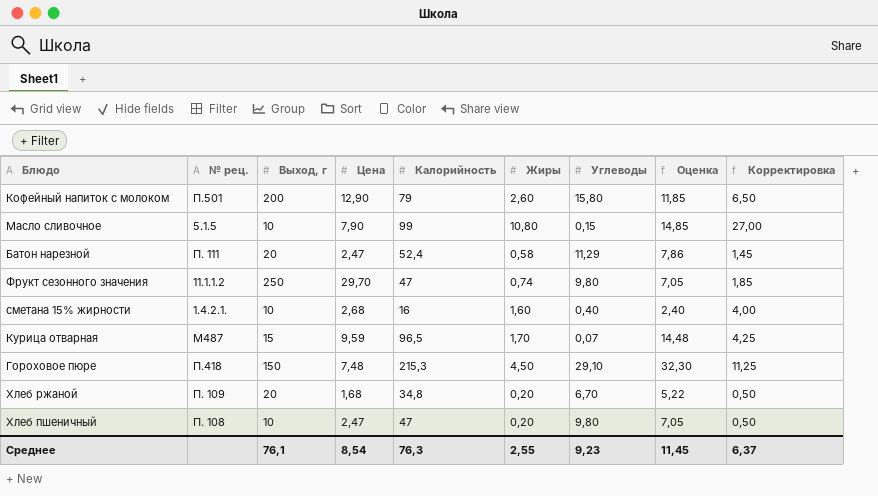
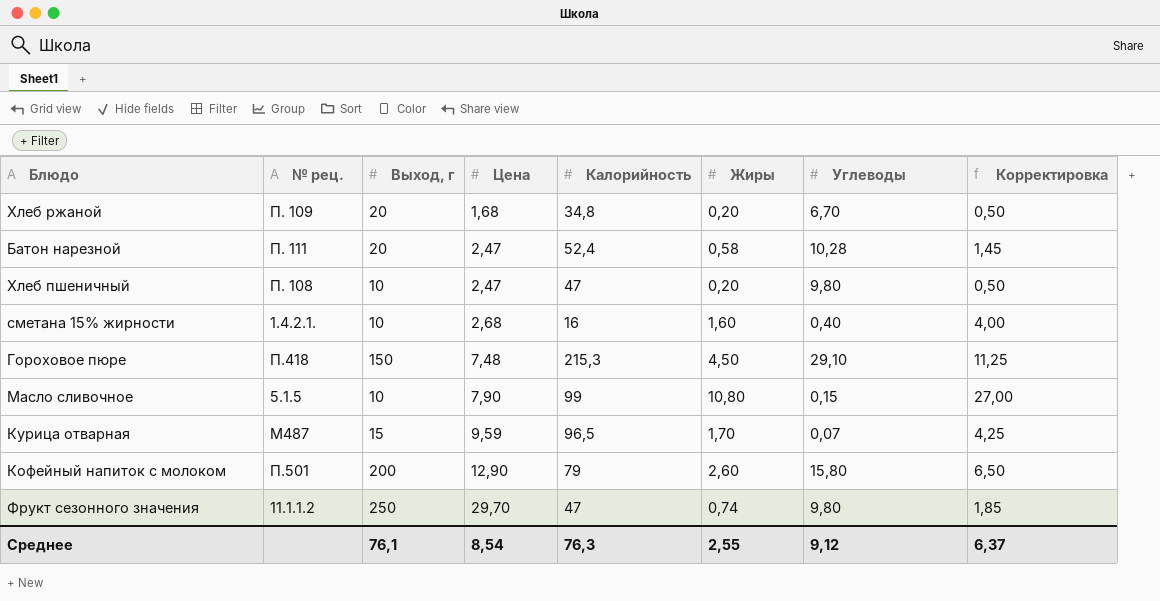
row order: none -> Цена ascending
column Оценка | formula: [Калорийность] * 0,15 -> none
Батон нарезной | Углеводы: 11,29 -> 10,28
Среднее | Углеводы: 9,23 -> 9,12

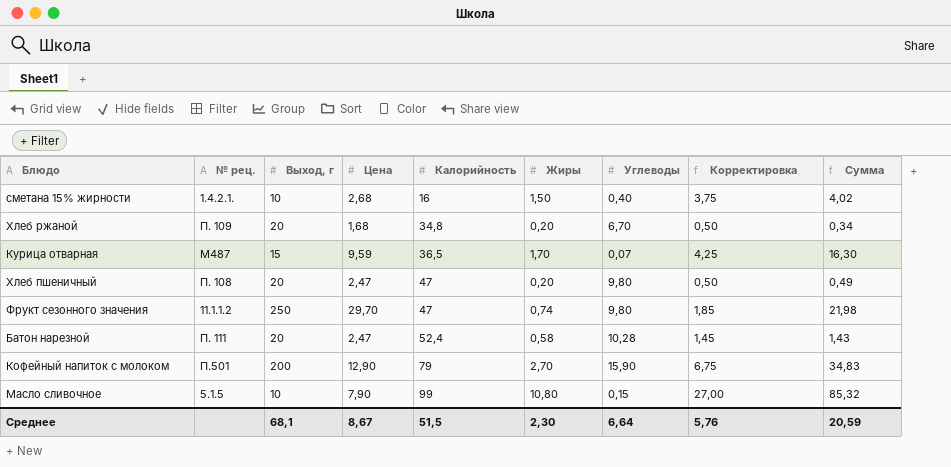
row order: Цена ascending -> Калорийность ascending
column Сумма | formula: none -> [Цена] * [Жиры]
row Гороховое пюре: П.418 | 150 | 7,48 | 215,3 | 4,50 | 29,10 | 11,25 -> none
сметана 15% жирности | Жиры: 1,60 -> 1,50
сметана 15% жирности | Корректировка: 4,00 -> 3,75
Курица отварная | Калорийность: 96,5 -> 36,5
Хлеб пшеничный | Выход, г: 10 -> 20
Кофейный напиток с молоком | Жиры: 2,60 -> 2,70
Кофейный напиток с молоком | Углеводы: 15,80 -> 15,90
Кофейный напиток с молоком | Корректировка: 6,50 -> 6,75
Среднее | Выход, г: 76,1 -> 68,1
Среднее | Цена: 8,54 -> 8,67
Среднее | Калорийность: 76,3 -> 51,5
Среднее | Жиры: 2,55 -> 2,30
Среднее | Углеводы: 9,12 -> 6,64
Среднее | Корректировка: 6,37 -> 5,76

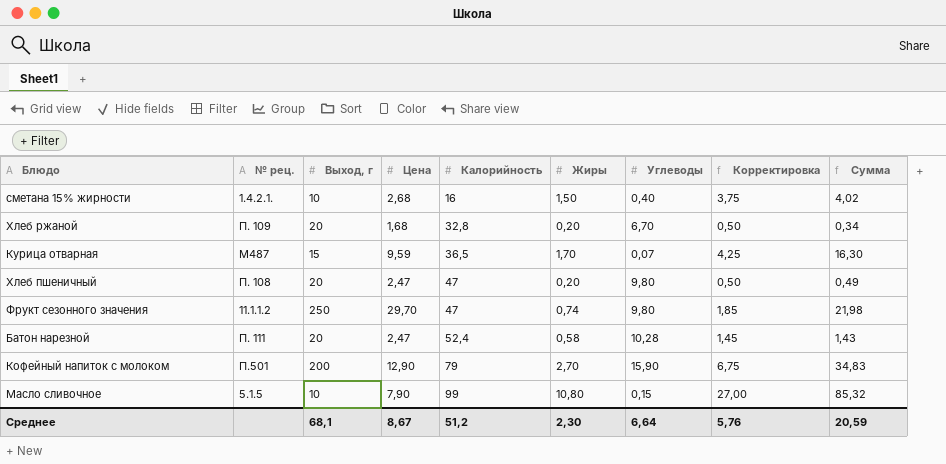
Хлеб ржаной | Калорийность: 34,8 -> 32,8
Среднее | Калорийность: 51,5 -> 51,2

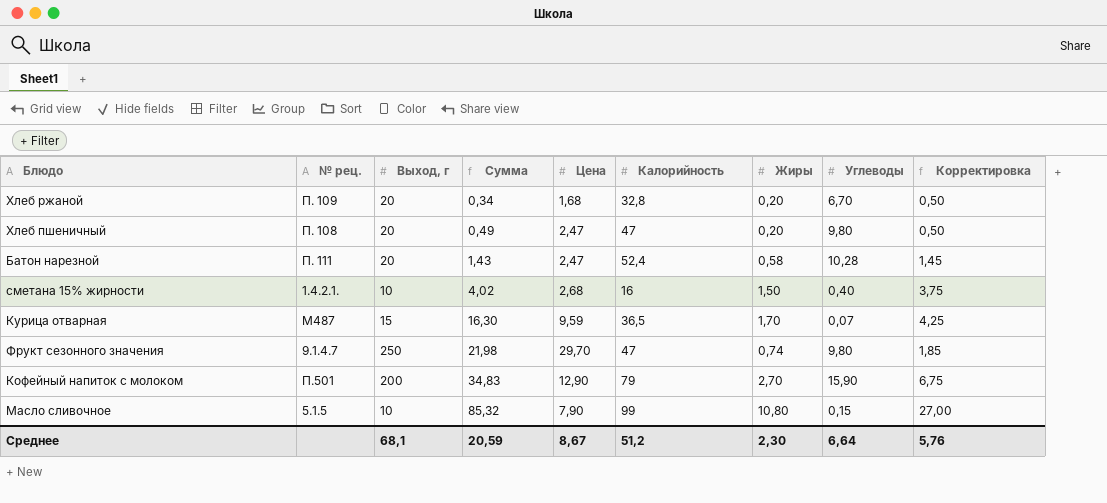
row order: Калорийность ascending -> Сумма ascending
column Сумма | position: 9 -> 4
Фрукт сезонного значения | № рец.: 11.1.1.2 -> 9.1.4.7

